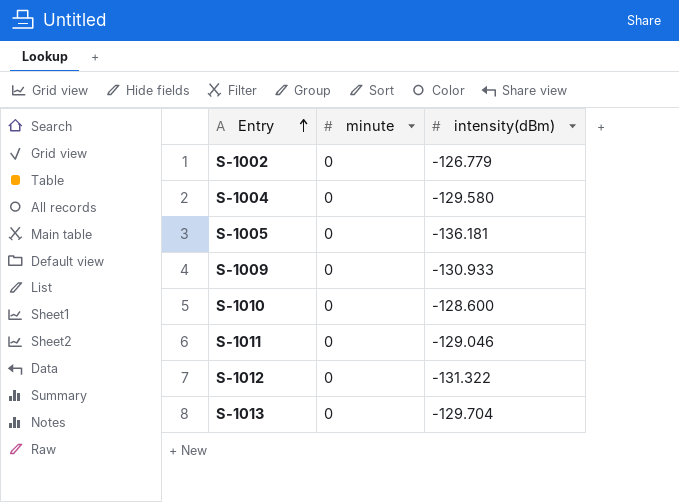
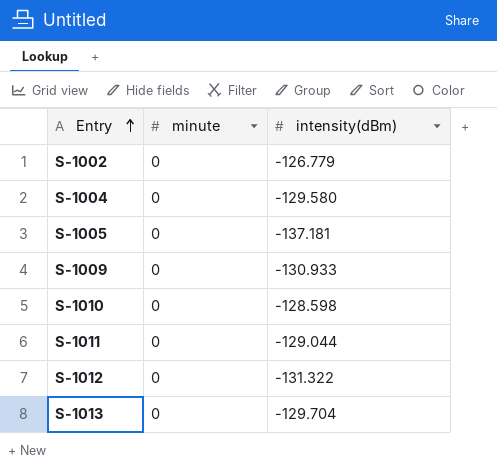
S-1005 | intensity(dBm): -136.181 -> -137.181
S-1010 | intensity(dBm): -128.600 -> -128.598
S-1011 | intensity(dBm): -129.046 -> -129.044

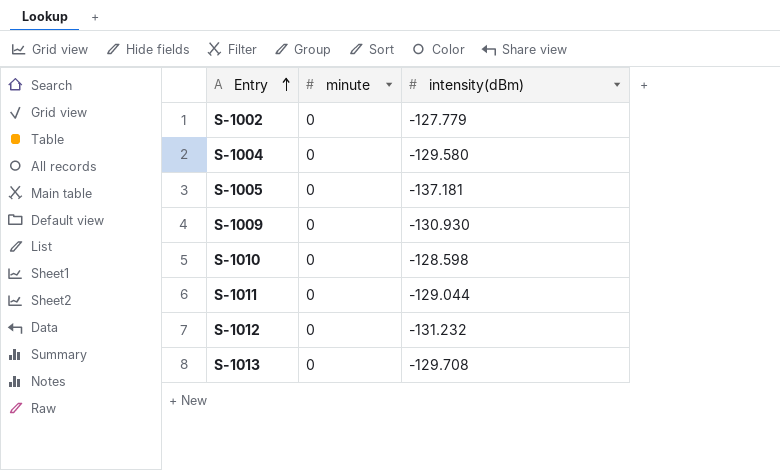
S-1002 | intensity(dBm): -126.779 -> -127.779
S-1009 | intensity(dBm): -130.933 -> -130.930
S-1012 | intensity(dBm): -131.322 -> -131.232
S-1013 | intensity(dBm): -129.704 -> -129.708

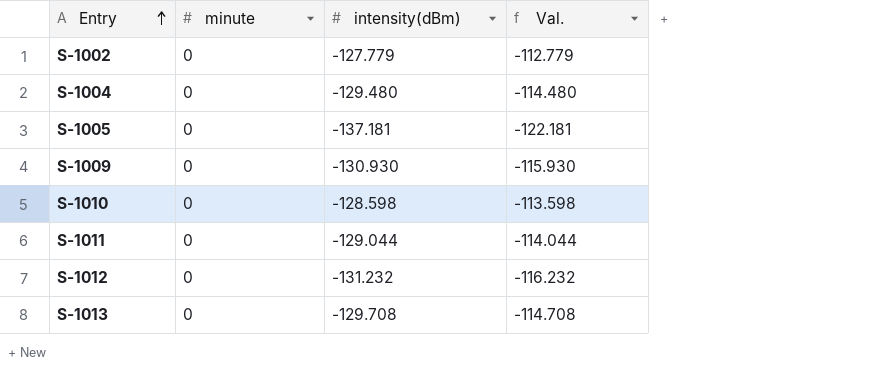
column Val. | formula: none -> [intensity(dBm)] + 15
S-1004 | intensity(dBm): -129.580 -> -129.480

